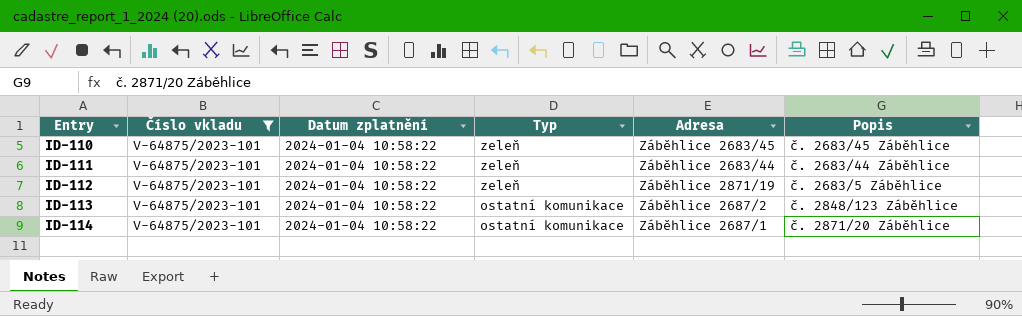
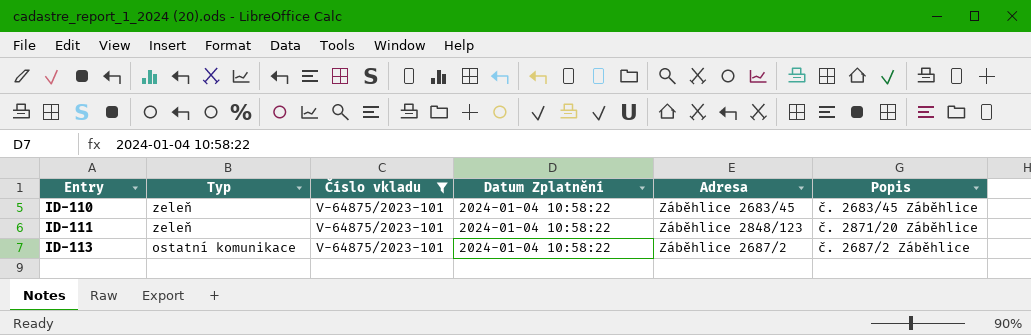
column Typ | position: 4 -> 2
column name: Datum zplatnění -> Datum Zplatnění
row ID-112: V-64875/2023-101 | 2024-01-04 10:58:22 | zeleň | Záběhlice 2871/19 | č. 2683/5 Záběhlice -> none
row ID-114: V-64875/2023-101 | 2024-01-04 10:58:22 | ostatní komunikace | Záběhlice 2687/1 | č. 2871/20 Záběhlice -> none
ID-111 | Adresa: Záběhlice 2683/44 -> Záběhlice 2848/123
ID-111 | Popis: č. 2683/44 Záběhlice -> č. 2871/20 Záběhlice
ID-113 | Popis: č. 2848/123 Záběhlice -> č. 2687/2 Záběhlice

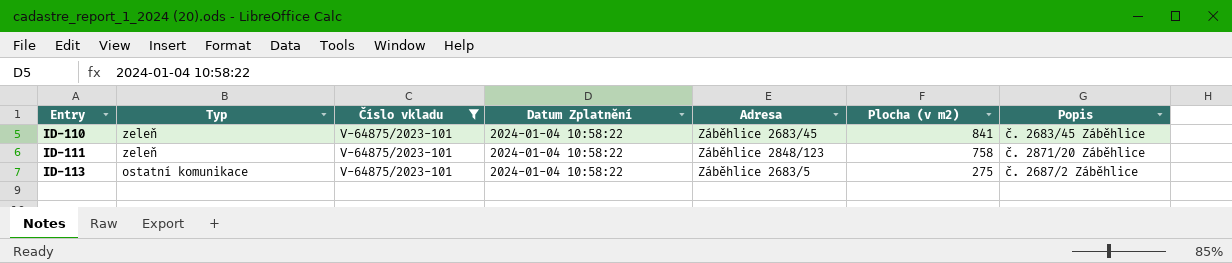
column Plocha (v m2) | position: none -> 6
ID-113 | Adresa: Záběhlice 2687/2 -> Záběhlice 2683/5

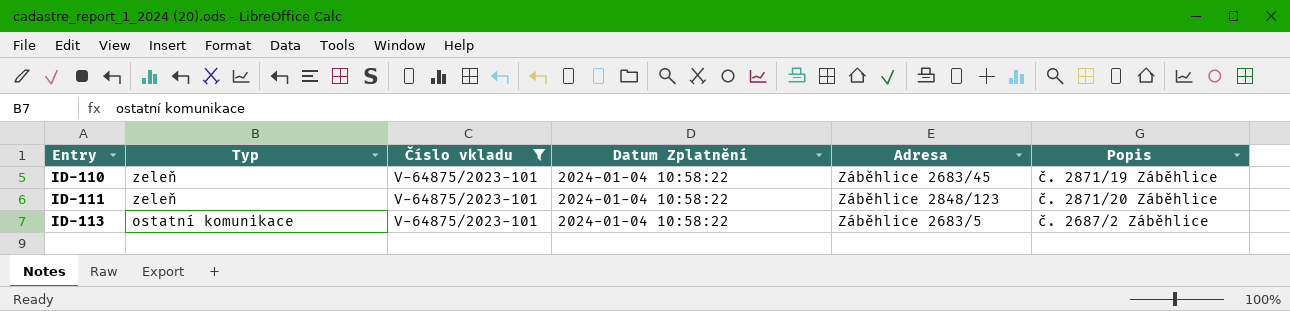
column Plocha (v m2) | position: 6 -> none
ID-110 | Popis: č. 2683/45 Záběhlice -> č. 2871/19 Záběhlice

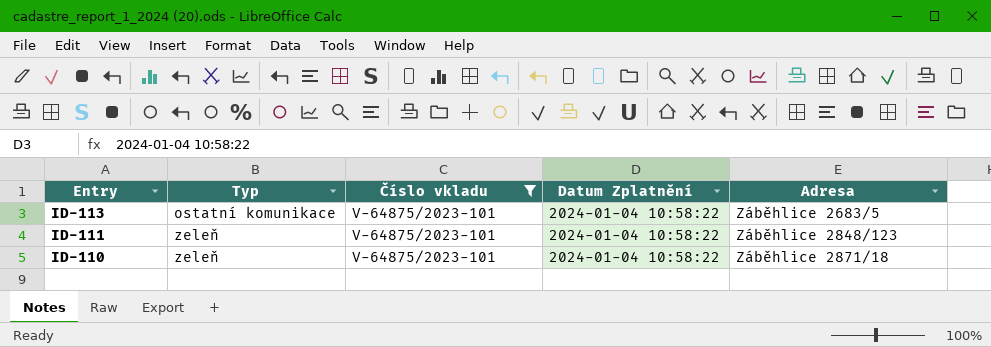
row order: Entry ascending -> Entry descending
column Popis | position: 6 -> none
ID-110 | Adresa: Záběhlice 2683/45 -> Záběhlice 2871/18

